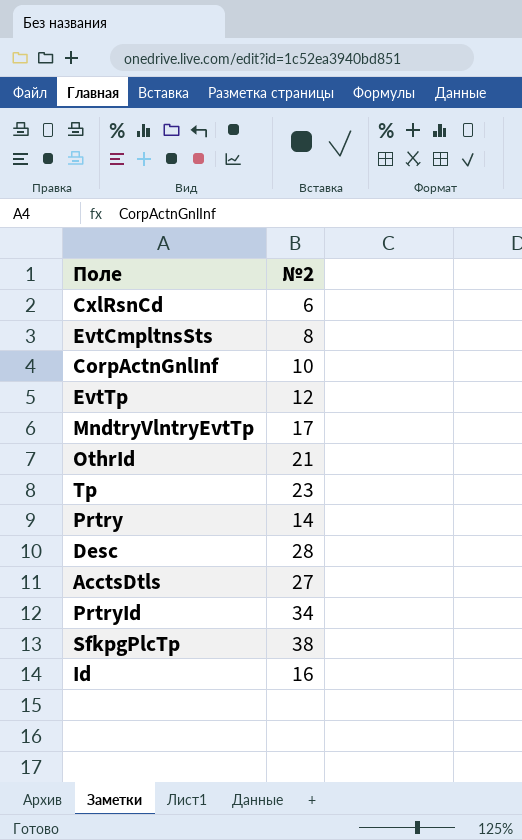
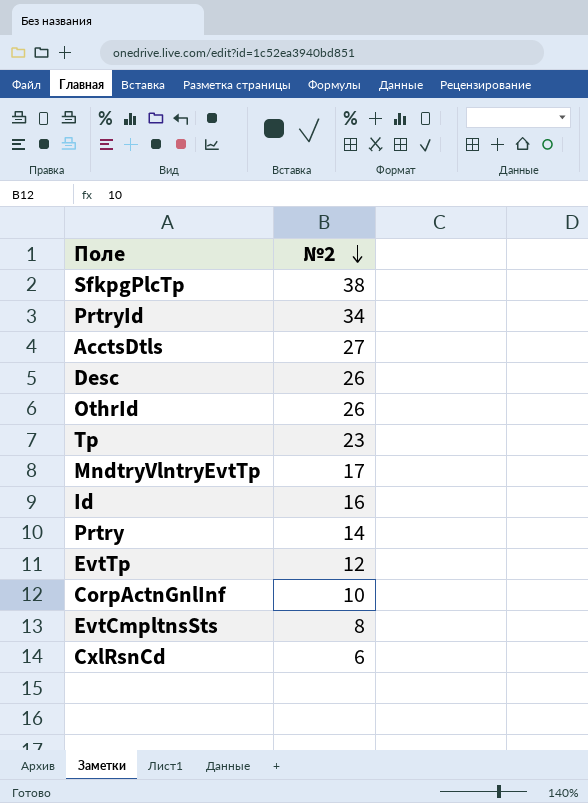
row order: none -> №2 descending
Desc | №2: 28 -> 26
OthrId | №2: 21 -> 26

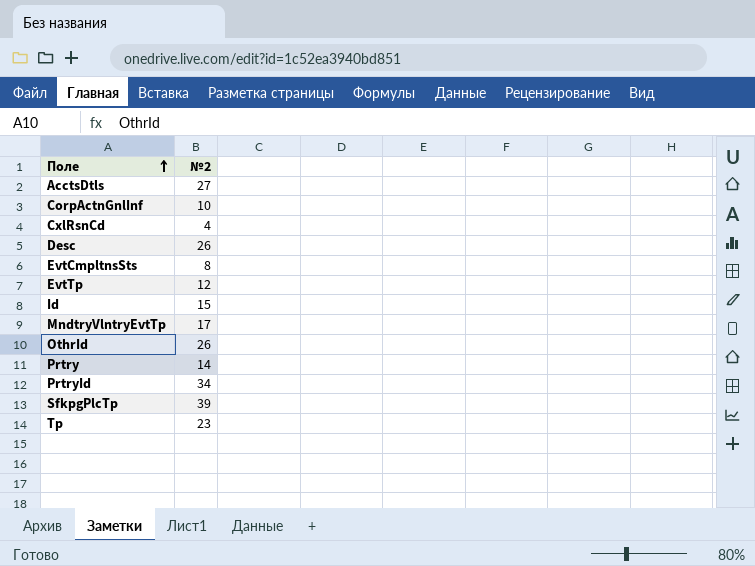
row order: №2 descending -> Поле ascending
CxlRsnCd | №2: 6 -> 4
Id | №2: 16 -> 15
SfkpgPlcTp | №2: 38 -> 39

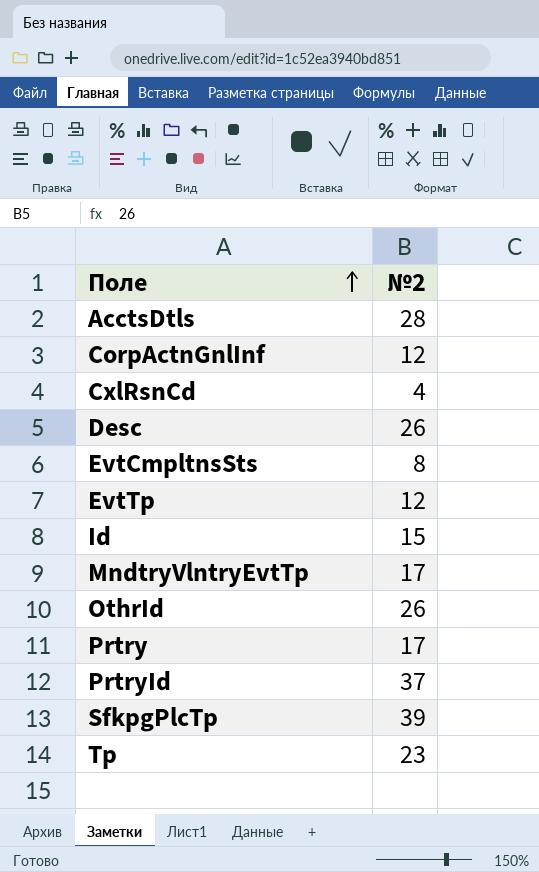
AcctsDtls | №2: 27 -> 28
CorpActnGnlInf | №2: 10 -> 12
Prtry | №2: 14 -> 17
PrtryId | №2: 34 -> 37

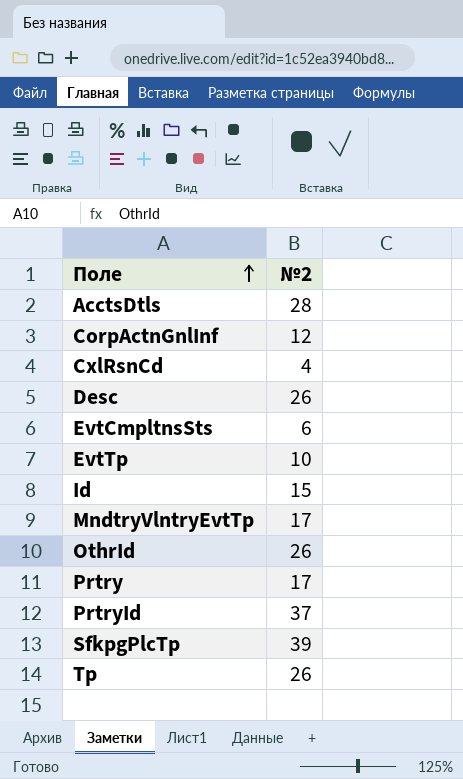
EvtCmpltnsSts | №2: 8 -> 6
EvtTp | №2: 12 -> 10
Tp | №2: 23 -> 26

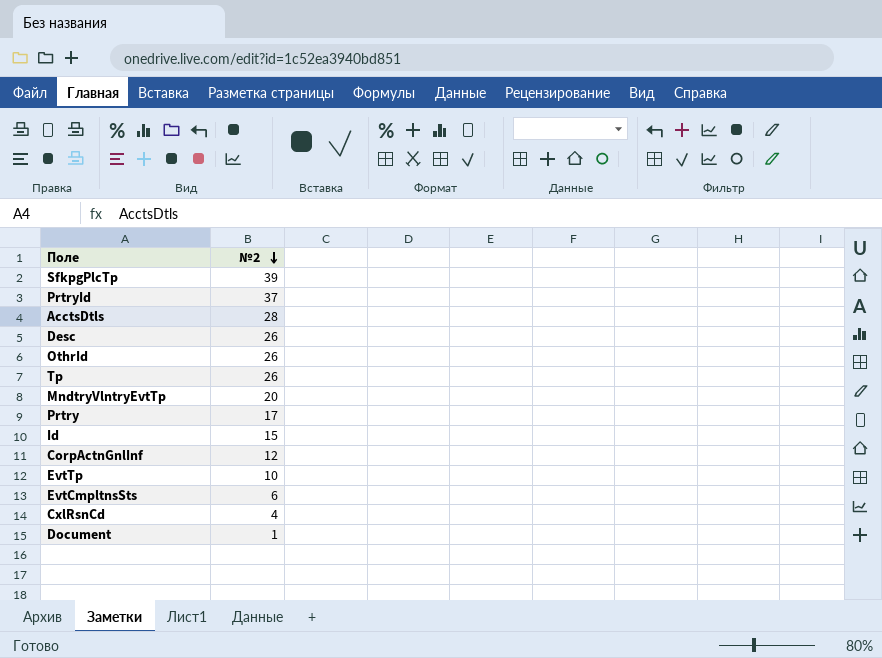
row order: Поле ascending -> №2 descending
MndtryVlntryEvtTp | №2: 17 -> 20
row Document: none -> 1

